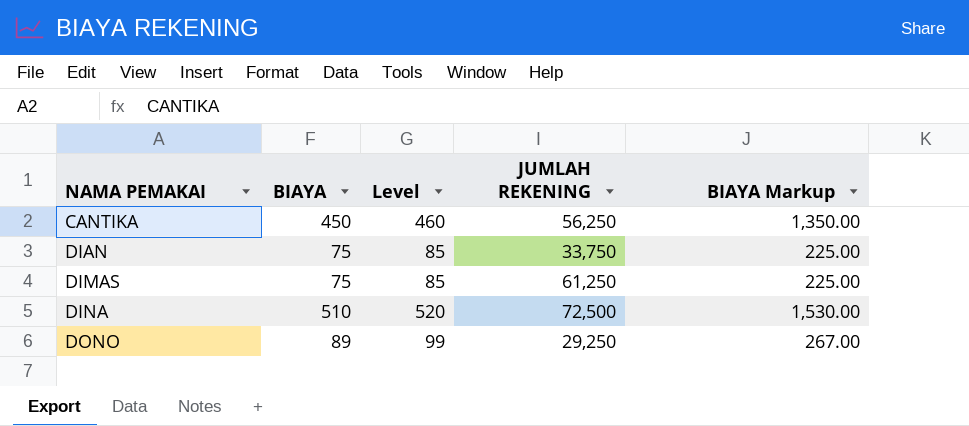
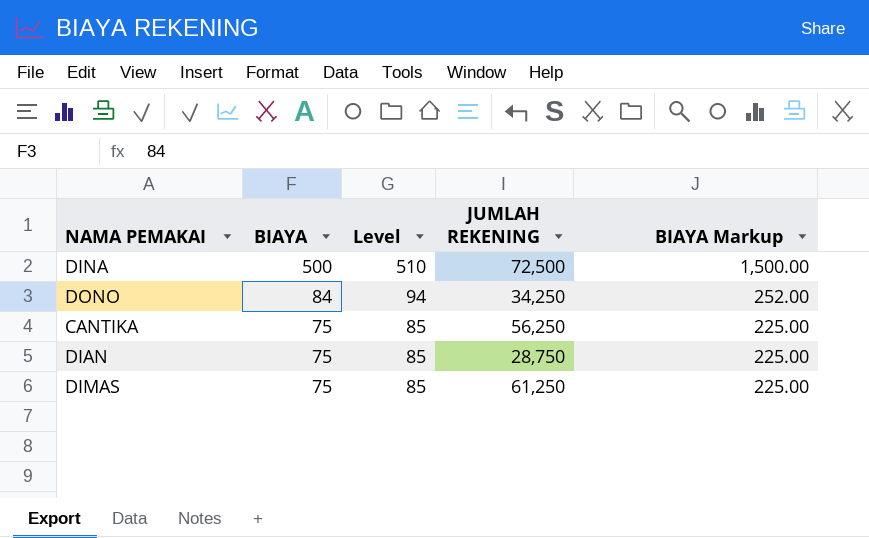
row order: NAMA PEMAKAI ascending -> BIAYA descending
DINA | BIAYA: 510 -> 500
DINA | Level: 520 -> 510
DINA | BIAYA Markup: 1,530.00 -> 1,500.00
DONO | BIAYA: 89 -> 84
DONO | Level: 99 -> 94
DONO | JUMLAH REKENING: 29,250 -> 34,250
DONO | BIAYA Markup: 267.00 -> 252.00
CANTIKA | BIAYA: 450 -> 75
CANTIKA | Level: 460 -> 85
CANTIKA | BIAYA Markup: 1,350.00 -> 225.00
DIAN | JUMLAH REKENING: 33,750 -> 28,750

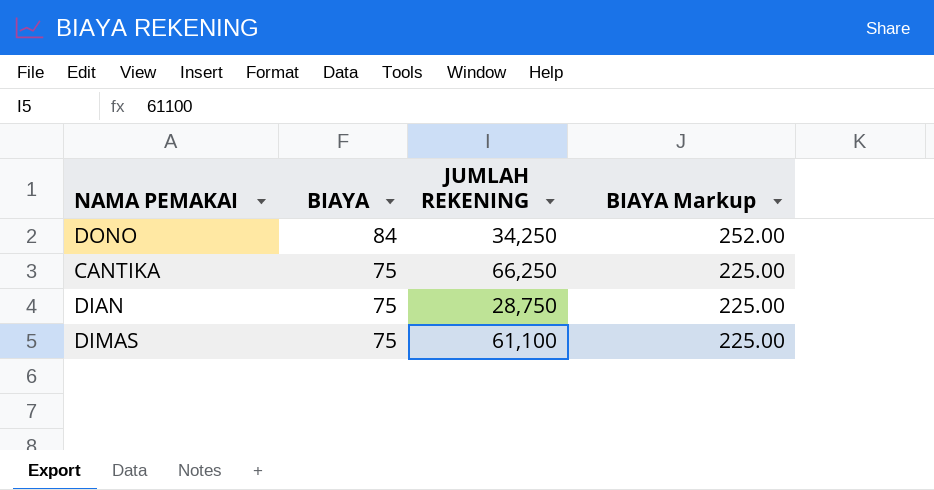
column Level | formula: [BIAYA] + 10 -> none
row DINA: 500 | 510 | 72,500 | 1,500.00 -> none
CANTIKA | JUMLAH REKENING: 56,250 -> 66,250
DIMAS | JUMLAH REKENING: 61,250 -> 61,100

